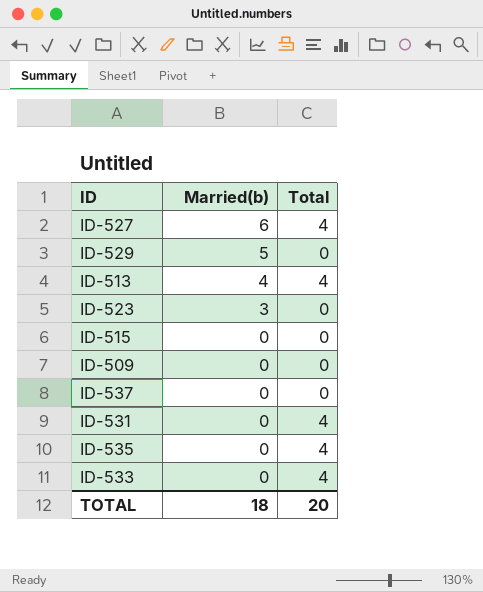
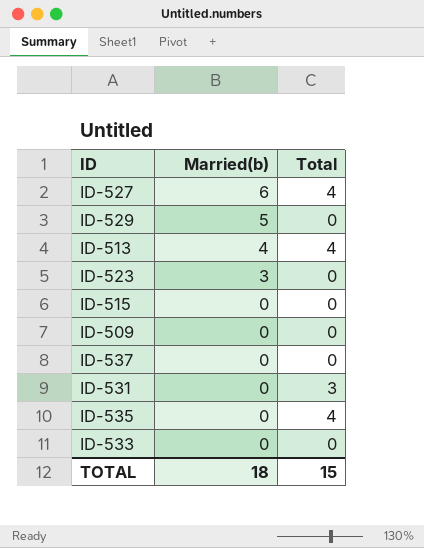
ID-531 | Total: 4 -> 3
ID-533 | Total: 4 -> 0
TOTAL | Total: 20 -> 15

